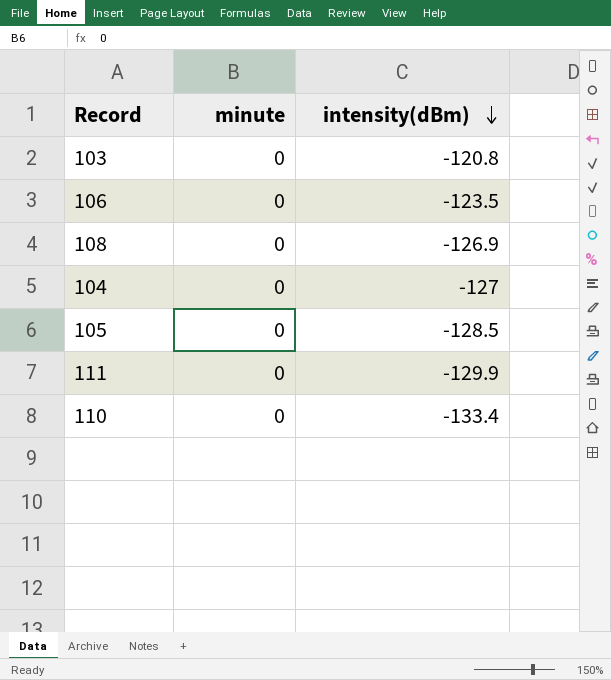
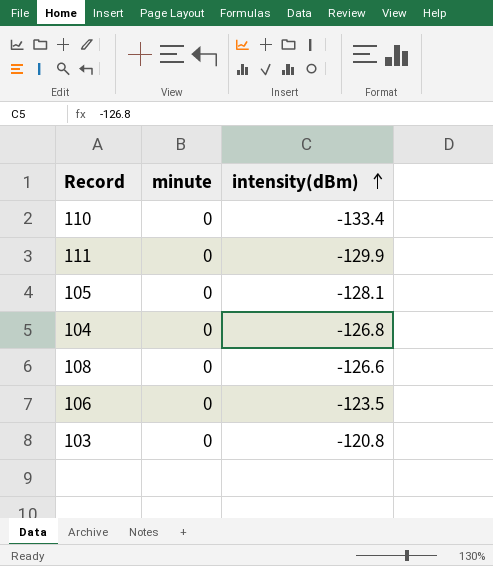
row order: intensity(dBm) descending -> intensity(dBm) ascending
105 | intensity(dBm): -128.5 -> -128.1
104 | intensity(dBm): -127 -> -126.8
108 | intensity(dBm): -126.9 -> -126.6

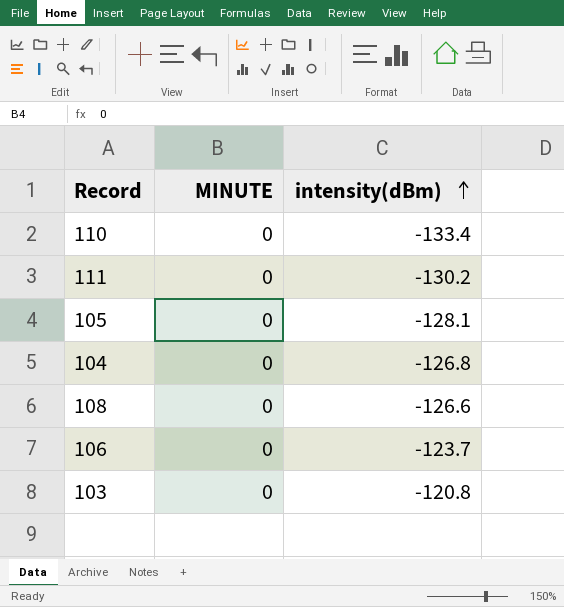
column name: minute -> MINUTE
111 | intensity(dBm): -129.9 -> -130.2
106 | intensity(dBm): -123.5 -> -123.7

